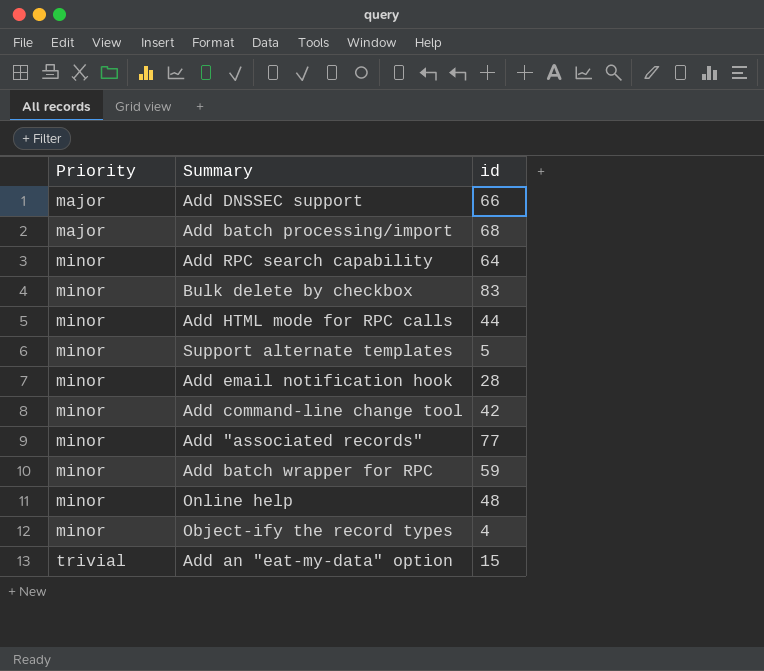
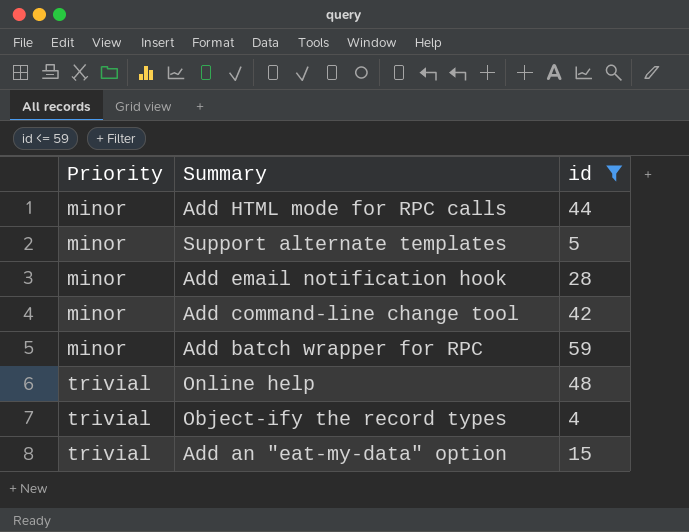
filter: none -> id <= 59
Online help | Priority: minor -> trivial
Object-ify the record types | Priority: minor -> trivial

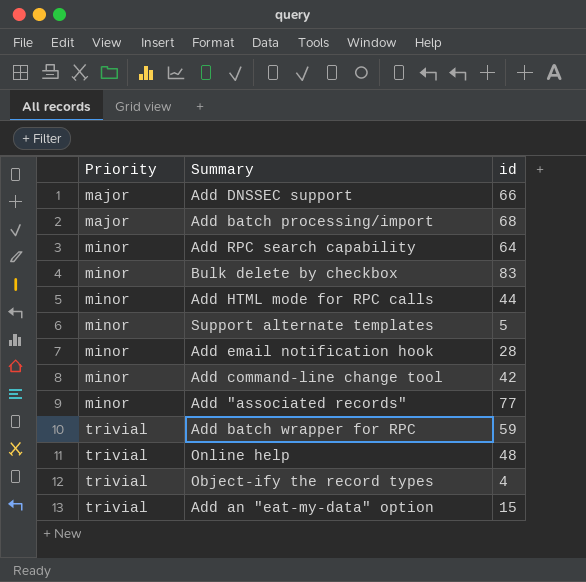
filter: id <= 59 -> none
Add batch wrapper for RPC | Priority: minor -> trivial

